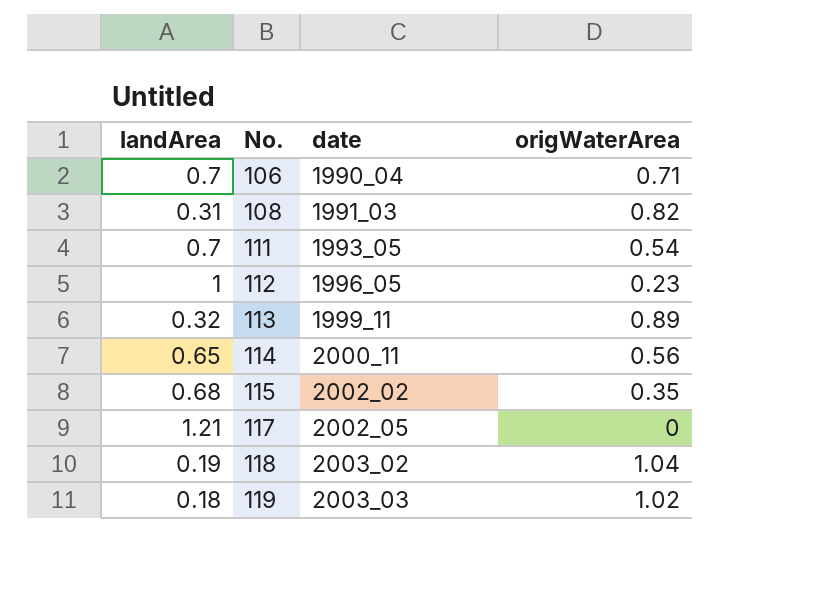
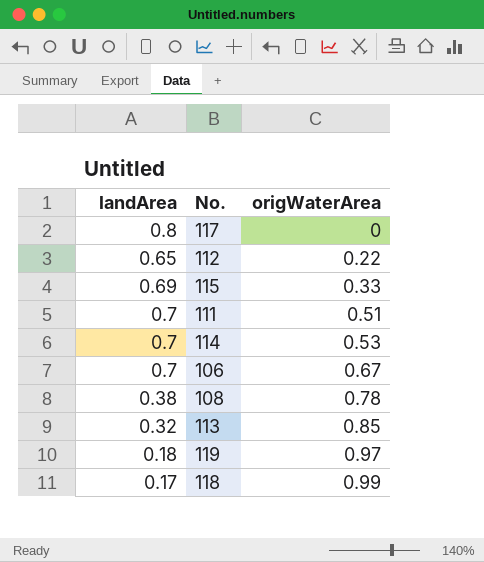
row order: No. ascending -> origWaterArea ascending
column date | position: 3 -> none
117 | landArea: 1.21 -> 0.8
112 | landArea: 1 -> 0.65
112 | origWaterArea: 0.23 -> 0.22
115 | landArea: 0.68 -> 0.69
115 | origWaterArea: 0.35 -> 0.33
111 | origWaterArea: 0.54 -> 0.51
114 | landArea: 0.65 -> 0.7
114 | origWaterArea: 0.56 -> 0.53
106 | origWaterArea: 0.71 -> 0.67
108 | landArea: 0.31 -> 0.38
108 | origWaterArea: 0.82 -> 0.78
113 | origWaterArea: 0.89 -> 0.85
119 | origWaterArea: 1.02 -> 0.97
118 | landArea: 0.19 -> 0.17
118 | origWaterArea: 1.04 -> 0.99

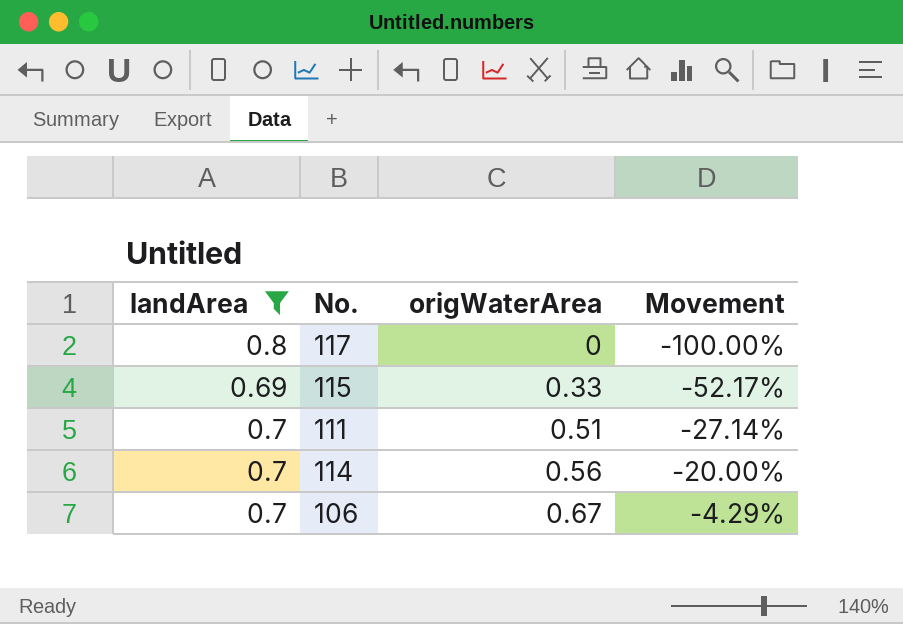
filter: none -> landArea >= 0.69
column Movement | formula: none -> ([origWaterArea] - [landArea]) / [landArea]
114 | origWaterArea: 0.53 -> 0.56

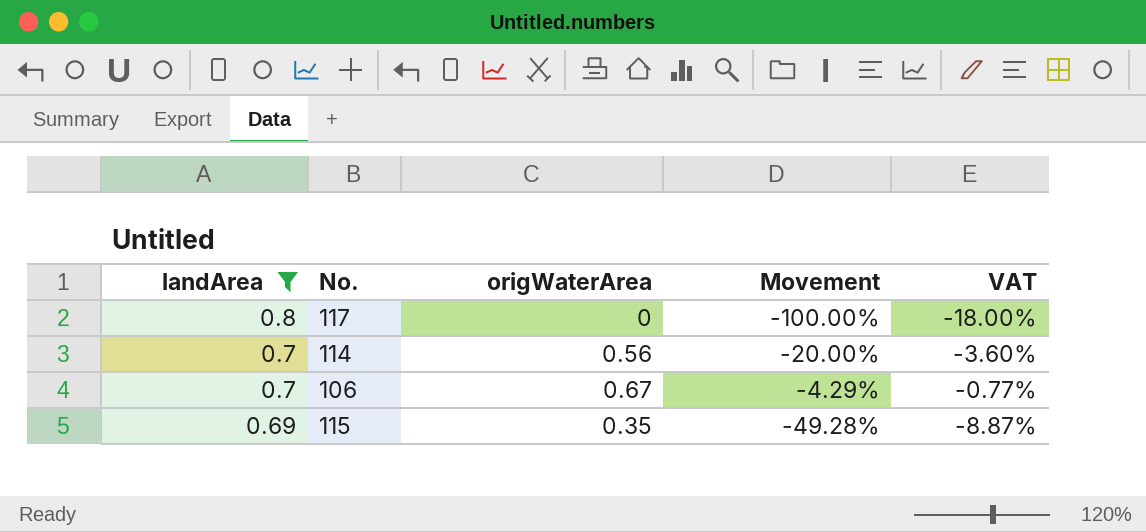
row order: origWaterArea ascending -> landArea descending
column VAT | formula: none -> [Movement] * 0.18
row 111: 0.7 | 0.51 | -27.14% -> none
115 | origWaterArea: 0.33 -> 0.35
115 | Movement: -52.17% -> -49.28%

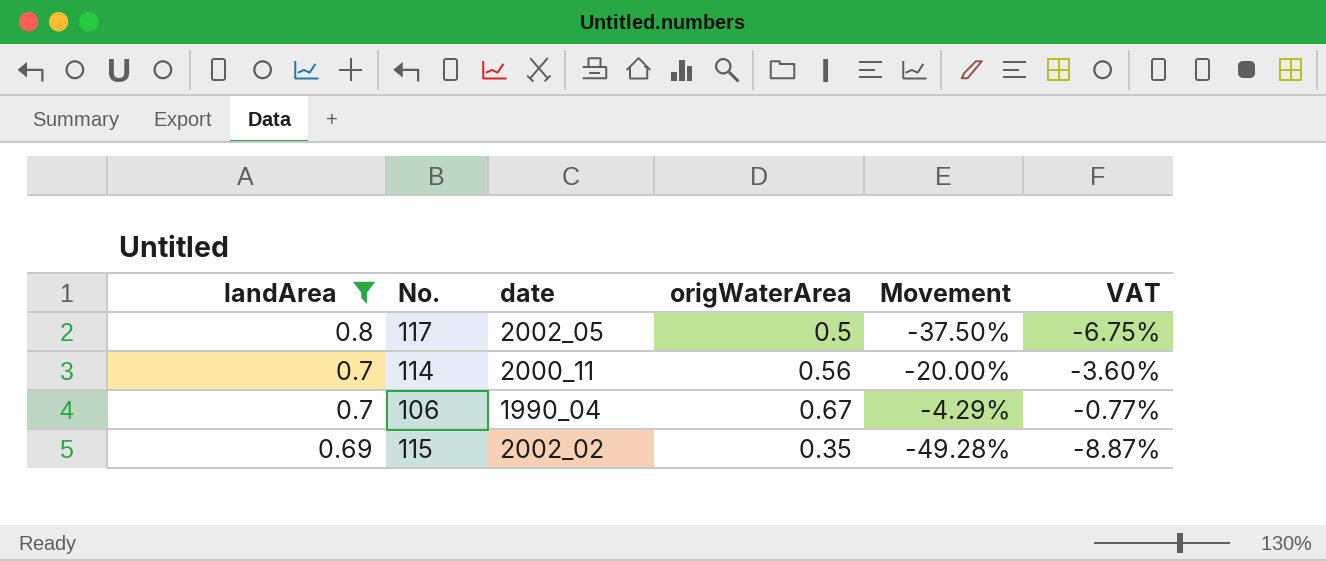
column date | position: none -> 3
117 | origWaterArea: 0 -> 0.5
117 | Movement: -100.00% -> -37.50%
117 | VAT: -18.00% -> -6.75%

